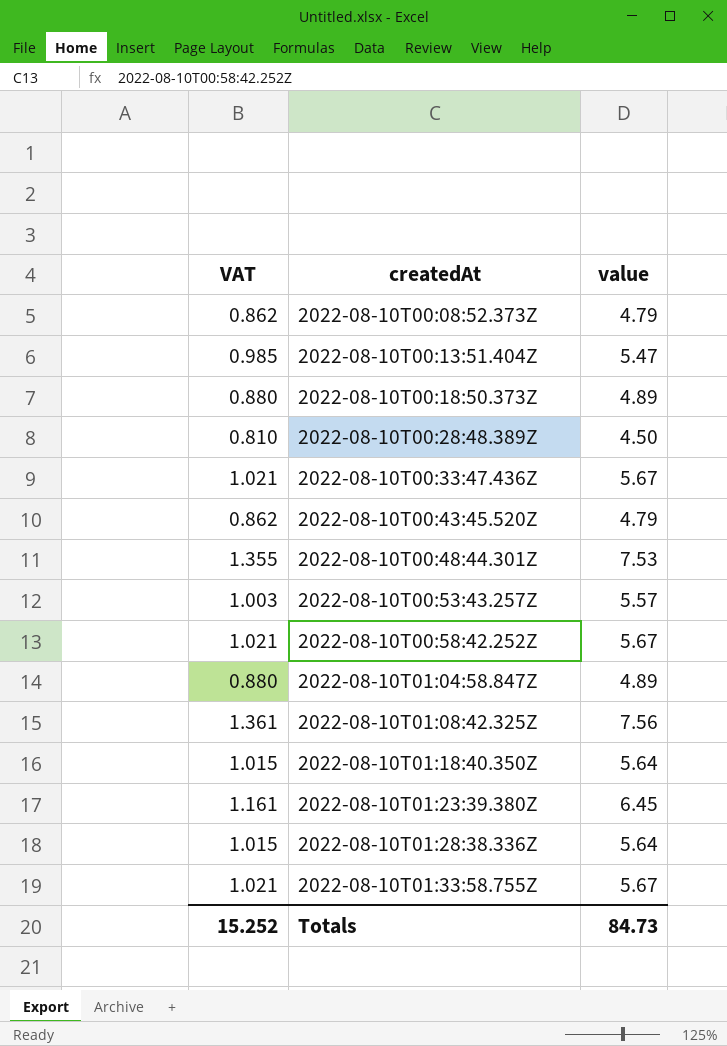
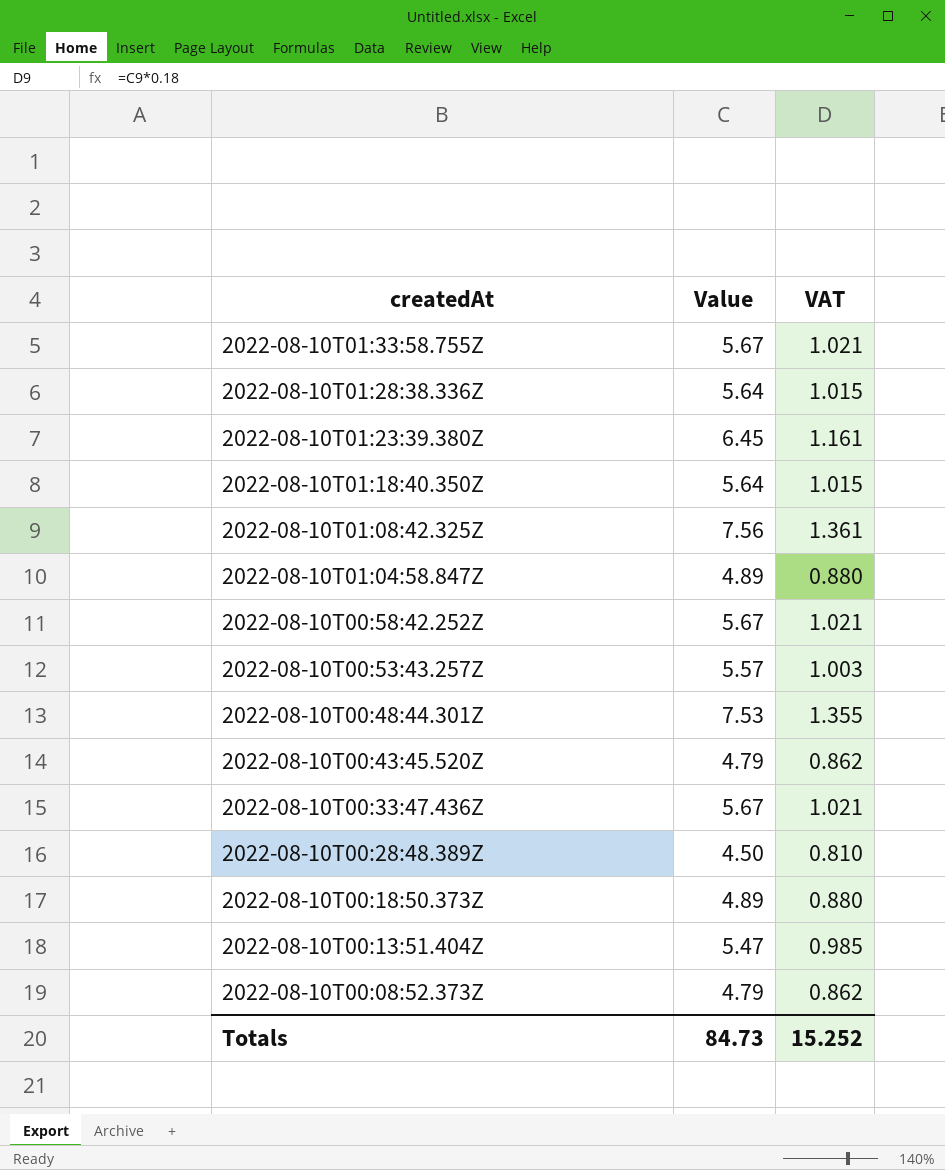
row order: createdAt ascending -> createdAt descending
column name: value -> Value
column VAT | position: 1 -> 3

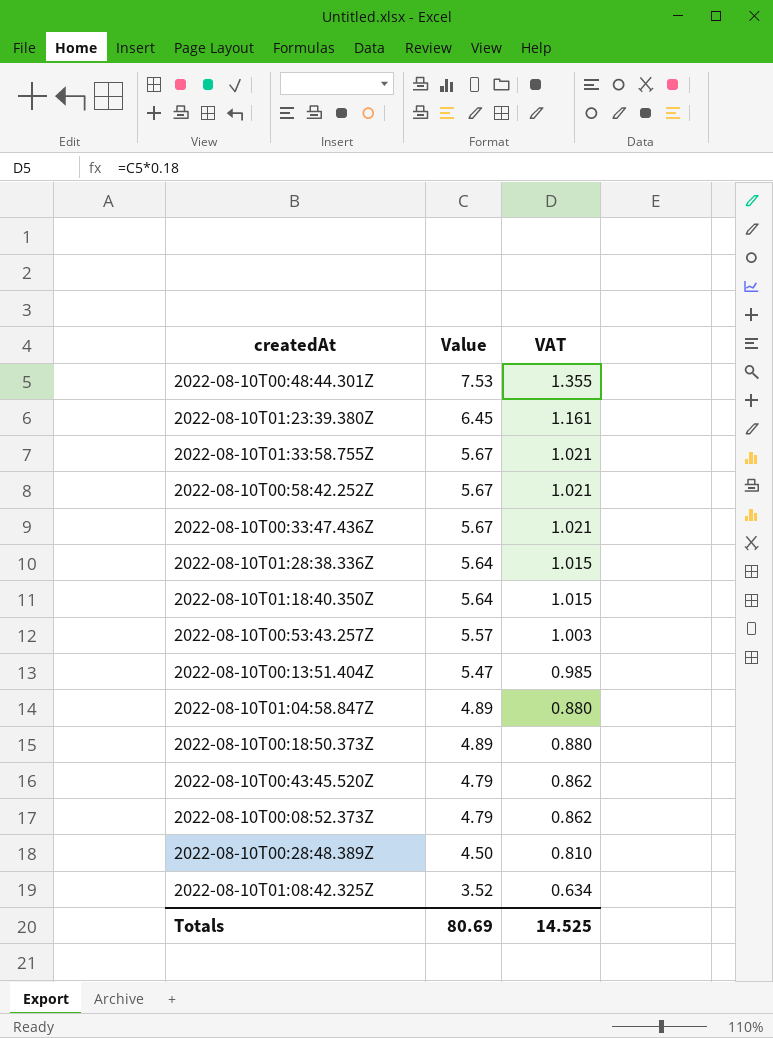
row order: createdAt descending -> Value descending
2022-08-10T01:08:42.325Z | Value: 7.56 -> 3.52
2022-08-10T01:08:42.325Z | VAT: 1.361 -> 0.634
Totals | Value: 84.73 -> 80.69
Totals | VAT: 15.252 -> 14.525

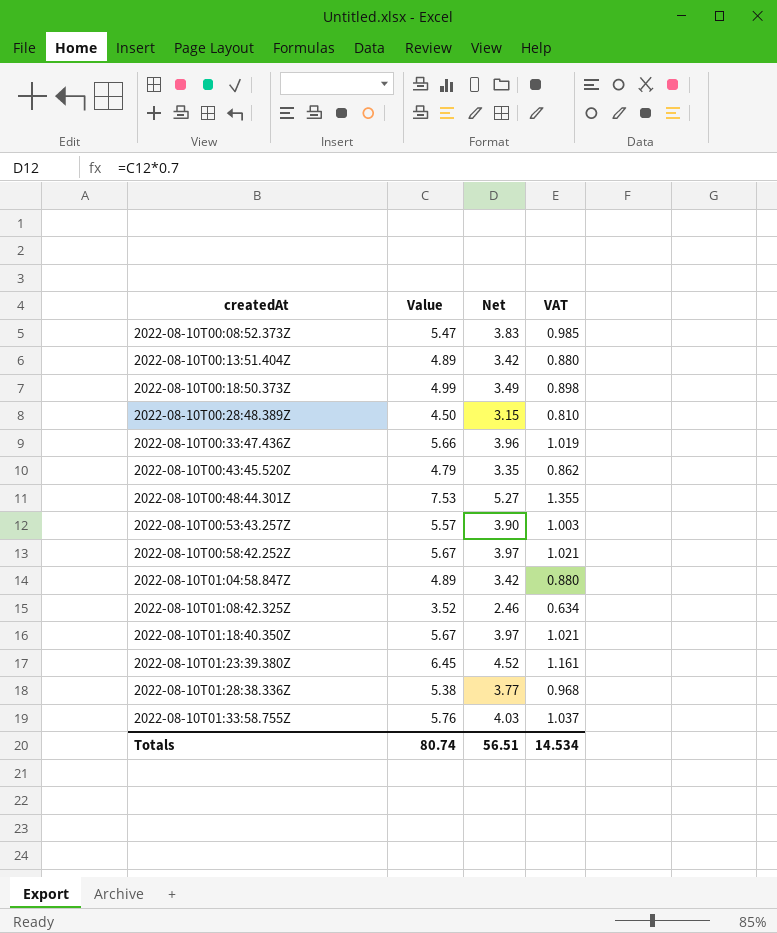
row order: Value descending -> createdAt ascending
column Net | formula: none -> [Value] * 0.7
2022-08-10T00:08:52.373Z | Value: 4.79 -> 5.47
2022-08-10T00:08:52.373Z | VAT: 0.862 -> 0.985
2022-08-10T00:13:51.404Z | Value: 5.47 -> 4.89
2022-08-10T00:13:51.404Z | VAT: 0.985 -> 0.880
2022-08-10T00:18:50.373Z | Value: 4.89 -> 4.99
2022-08-10T00:18:50.373Z | VAT: 0.880 -> 0.898
2022-08-10T00:33:47.436Z | Value: 5.67 -> 5.66
2022-08-10T00:33:47.436Z | VAT: 1.021 -> 1.019
2022-08-10T01:18:40.350Z | Value: 5.64 -> 5.67
2022-08-10T01:18:40.350Z | VAT: 1.015 -> 1.021
2022-08-10T01:28:38.336Z | Value: 5.64 -> 5.38
2022-08-10T01:28:38.336Z | VAT: 1.015 -> 0.968
2022-08-10T01:33:58.755Z | Value: 5.67 -> 5.76
2022-08-10T01:33:58.755Z | VAT: 1.021 -> 1.037
Totals | Value: 80.69 -> 80.74
Totals | VAT: 14.525 -> 14.534

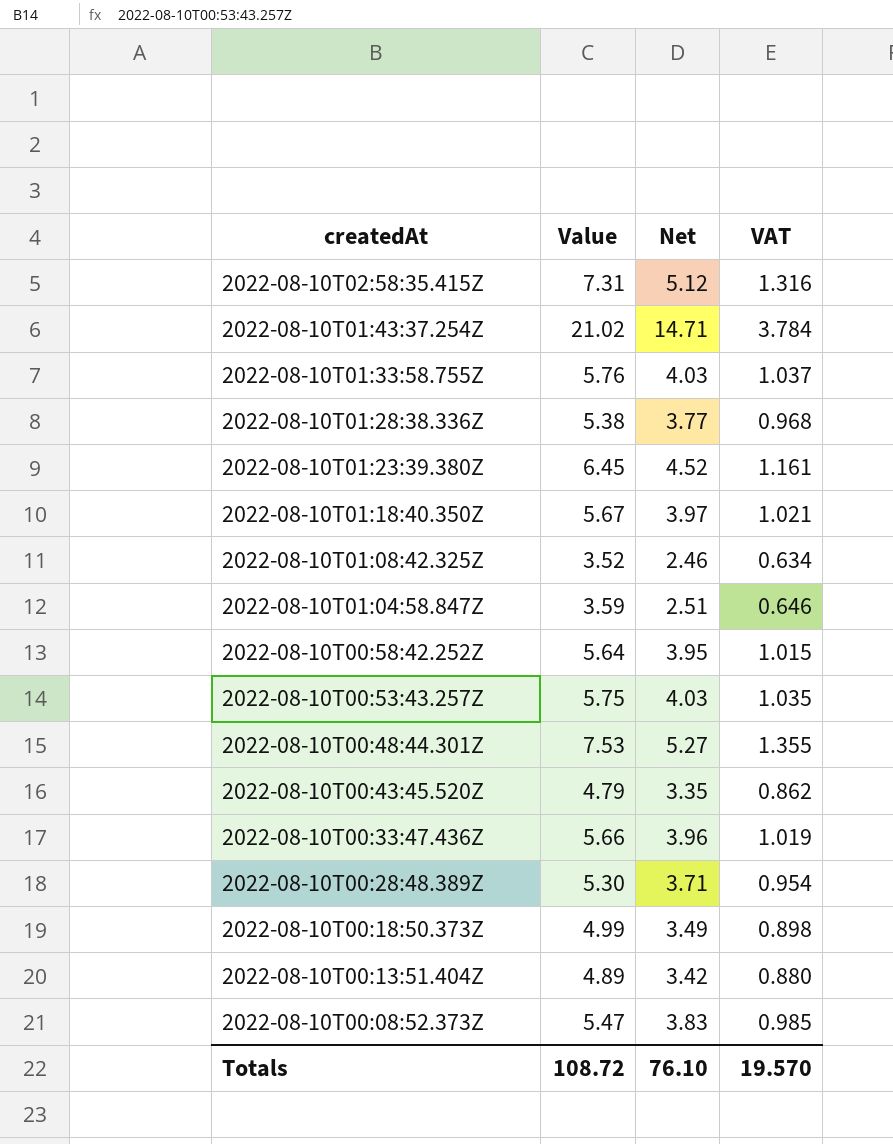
row order: createdAt ascending -> createdAt descending
row 2022-08-10T02:58:35.415Z: none -> 7.31 | 5.12 | 1.316
row 2022-08-10T01:43:37.254Z: none -> 21.02 | 14.71 | 3.784
2022-08-10T01:04:58.847Z | Value: 4.89 -> 3.59
2022-08-10T01:04:58.847Z | Net: 3.42 -> 2.51
2022-08-10T01:04:58.847Z | VAT: 0.880 -> 0.646
2022-08-10T00:58:42.252Z | Value: 5.67 -> 5.64
2022-08-10T00:58:42.252Z | Net: 3.97 -> 3.95
2022-08-10T00:58:42.252Z | VAT: 1.021 -> 1.015
2022-08-10T00:53:43.257Z | Value: 5.57 -> 5.75
2022-08-10T00:53:43.257Z | Net: 3.90 -> 4.03
2022-08-10T00:53:43.257Z | VAT: 1.003 -> 1.035
2022-08-10T00:28:48.389Z | Value: 4.50 -> 5.30
2022-08-10T00:28:48.389Z | Net: 3.15 -> 3.71
2022-08-10T00:28:48.389Z | VAT: 0.810 -> 0.954
Totals | Value: 80.74 -> 108.72
Totals | Net: 56.51 -> 76.10
Totals | VAT: 14.534 -> 19.570

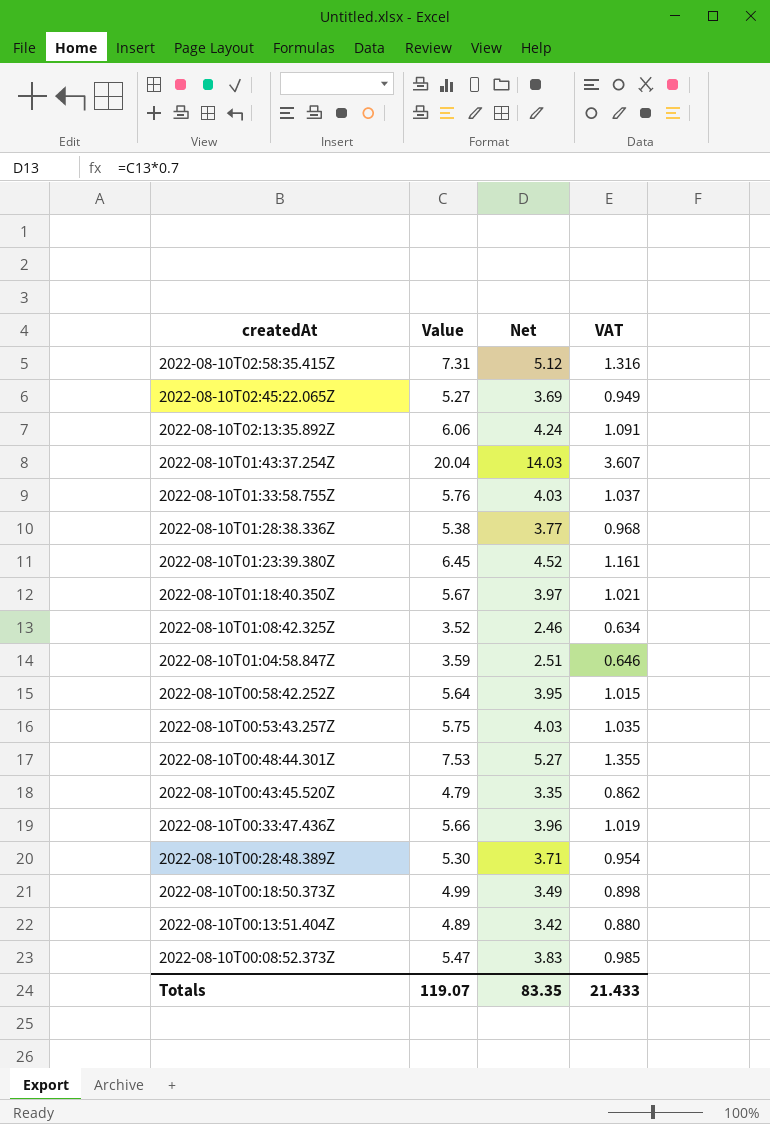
row 2022-08-10T02:45:22.065Z: none -> 5.27 | 3.69 | 0.949
row 2022-08-10T02:13:35.892Z: none -> 6.06 | 4.24 | 1.091
2022-08-10T01:43:37.254Z | Value: 21.02 -> 20.04
2022-08-10T01:43:37.254Z | Net: 14.71 -> 14.03
2022-08-10T01:43:37.254Z | VAT: 3.784 -> 3.607
Totals | Value: 108.72 -> 119.07
Totals | Net: 76.10 -> 83.35
Totals | VAT: 19.570 -> 21.433

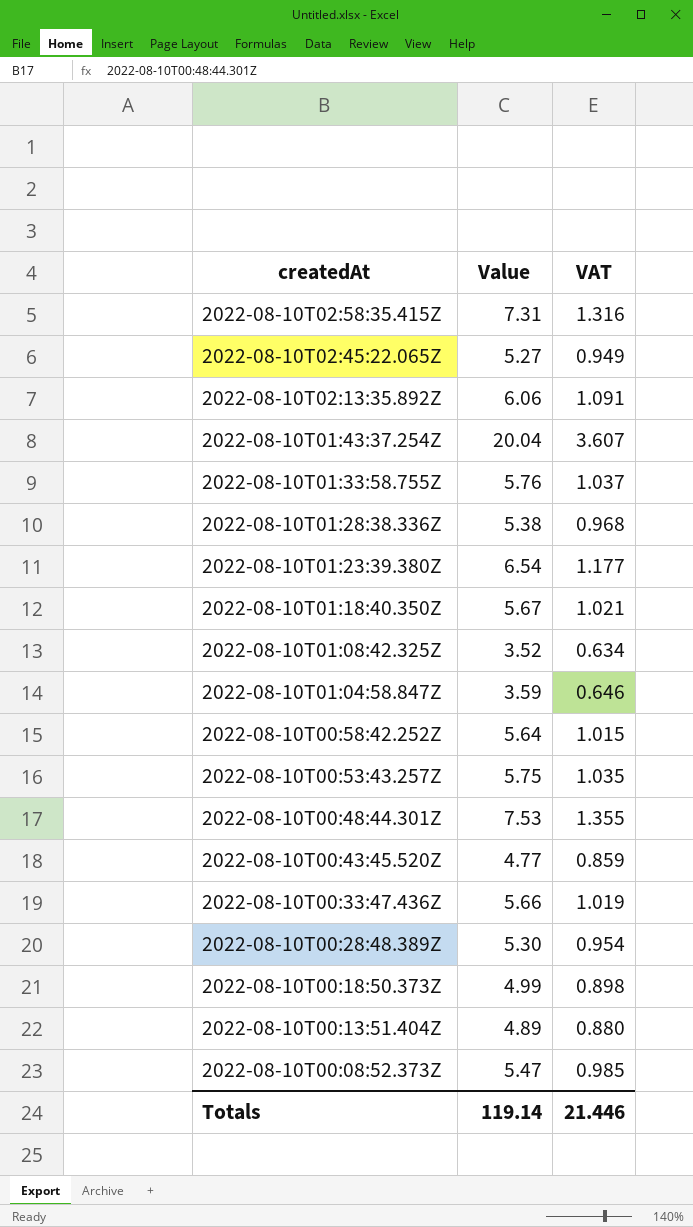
column Net | formula: [Value] * 0.7 -> none
2022-08-10T01:23:39.380Z | Value: 6.45 -> 6.54
2022-08-10T01:23:39.380Z | VAT: 1.161 -> 1.177
2022-08-10T00:43:45.520Z | Value: 4.79 -> 4.77
2022-08-10T00:43:45.520Z | VAT: 0.862 -> 0.859
Totals | Value: 119.07 -> 119.14
Totals | VAT: 21.433 -> 21.446

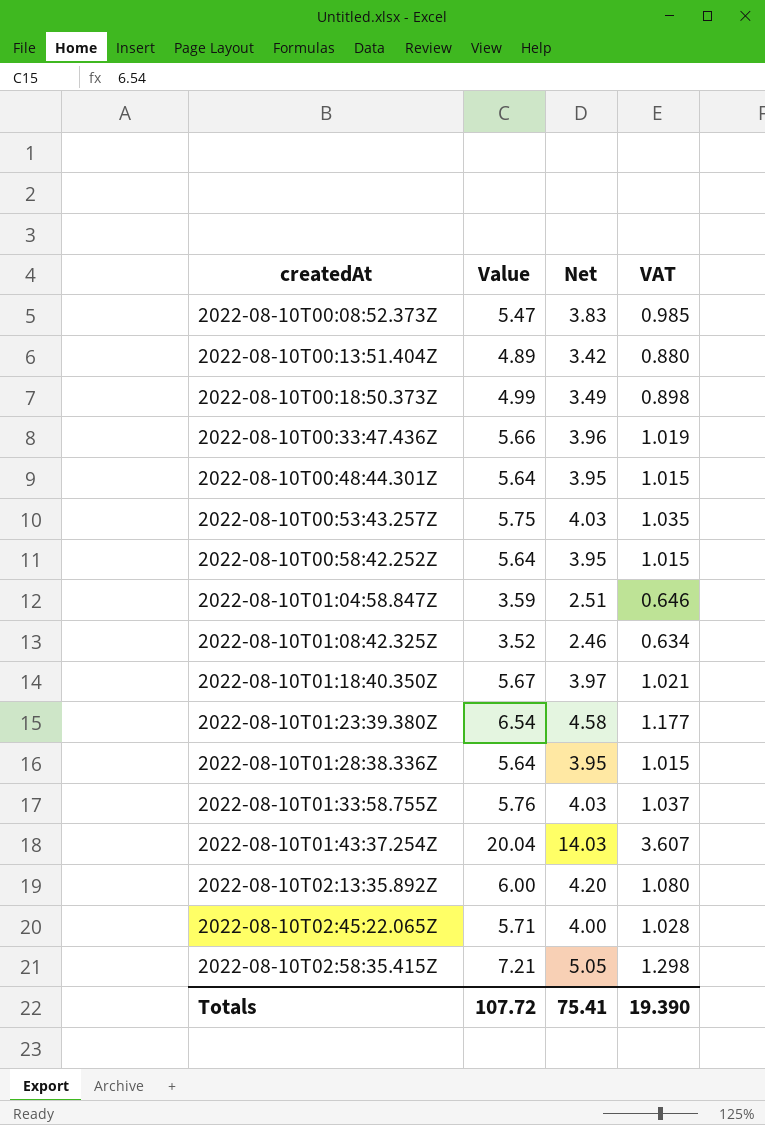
row order: createdAt descending -> createdAt ascending
column Net | formula: none -> [Value] * 0.7
row 2022-08-10T00:43:45.520Z: 4.77 | 0.859 -> none
row 2022-08-10T00:28:48.389Z: 5.30 | 0.954 -> none
2022-08-10T00:48:44.301Z | Value: 7.53 -> 5.64
2022-08-10T00:48:44.301Z | VAT: 1.355 -> 1.015
2022-08-10T01:28:38.336Z | Value: 5.38 -> 5.64
2022-08-10T01:28:38.336Z | VAT: 0.968 -> 1.015
2022-08-10T02:13:35.892Z | Value: 6.06 -> 6.00
2022-08-10T02:13:35.892Z | VAT: 1.091 -> 1.080
2022-08-10T02:45:22.065Z | Value: 5.27 -> 5.71
2022-08-10T02:45:22.065Z | VAT: 0.949 -> 1.028
2022-08-10T02:58:35.415Z | Value: 7.31 -> 7.21
2022-08-10T02:58:35.415Z | VAT: 1.316 -> 1.298
Totals | Value: 119.14 -> 107.72
Totals | VAT: 21.446 -> 19.390

